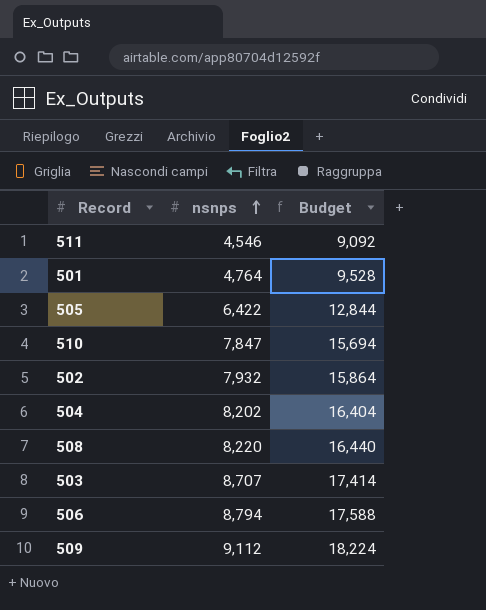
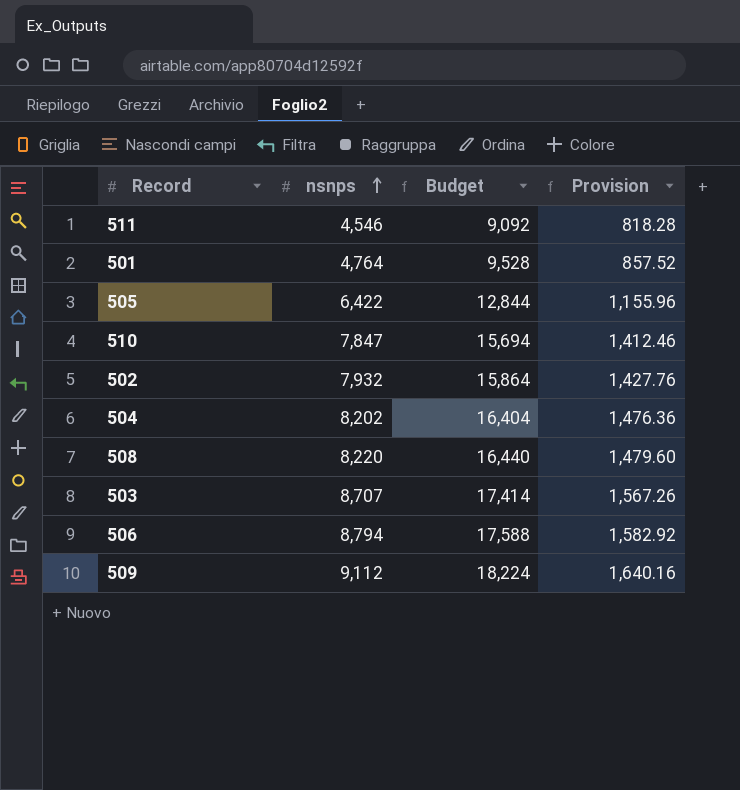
column Provision | formula: none -> [nsnps] * 0.18

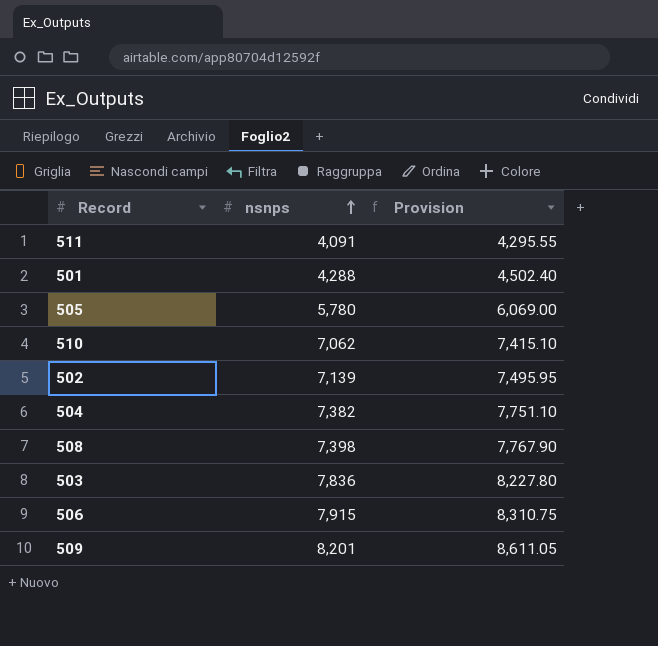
column Budget | formula: [nsnps] * 2 -> none
column Provision | formula: [nsnps] * 0.18 -> [nsnps] * 1.05
511 | nsnps: 4,546 -> 4,091
501 | nsnps: 4,764 -> 4,288
505 | nsnps: 6,422 -> 5,780
510 | nsnps: 7,847 -> 7,062
502 | nsnps: 7,932 -> 7,139
504 | nsnps: 8,202 -> 7,382
508 | nsnps: 8,220 -> 7,398
503 | nsnps: 8,707 -> 7,836
506 | nsnps: 8,794 -> 7,915
509 | nsnps: 9,112 -> 8,201

